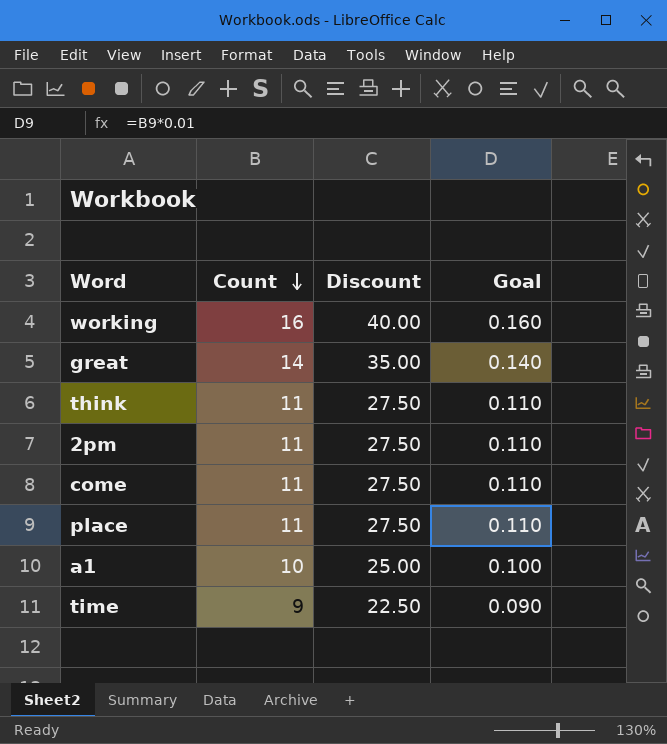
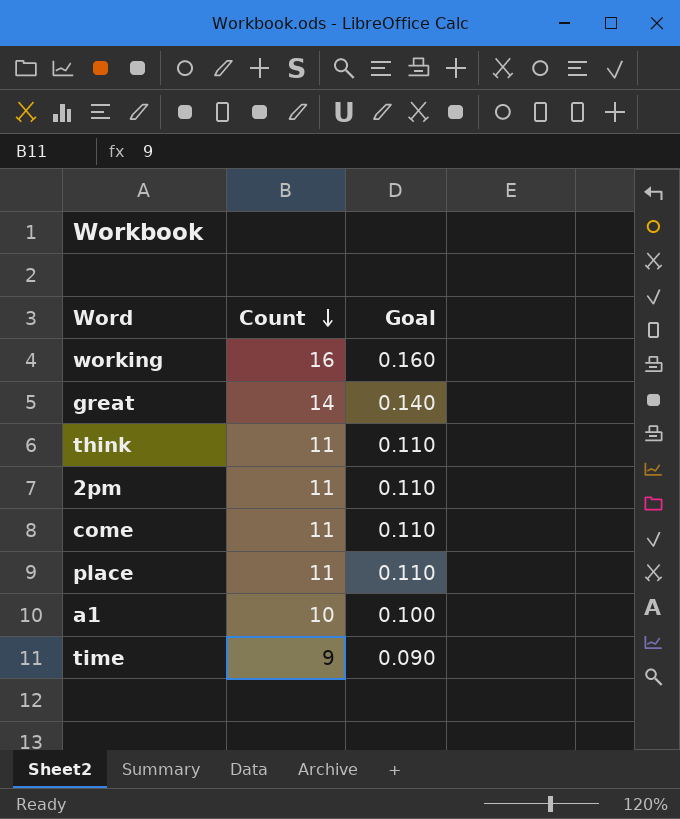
column Discount | formula: [Count] * 2.5 -> none

